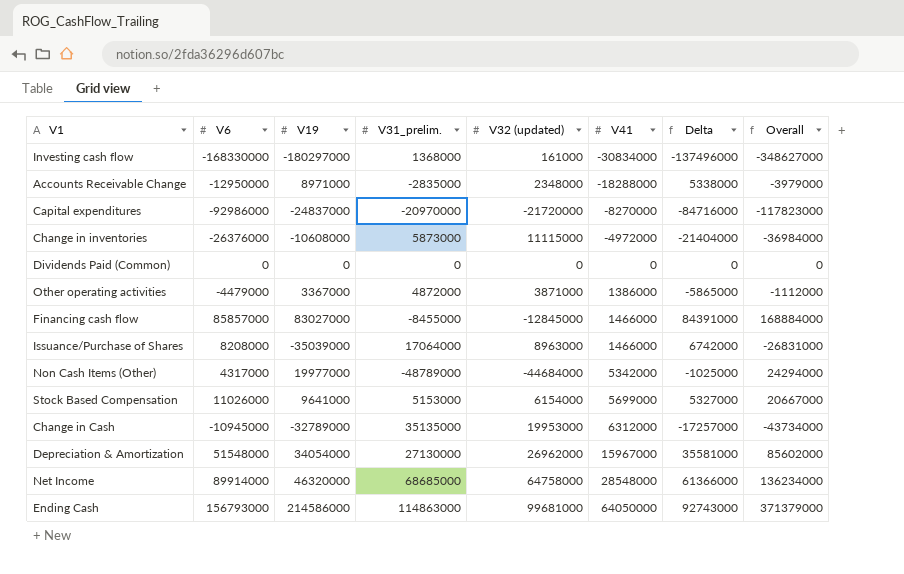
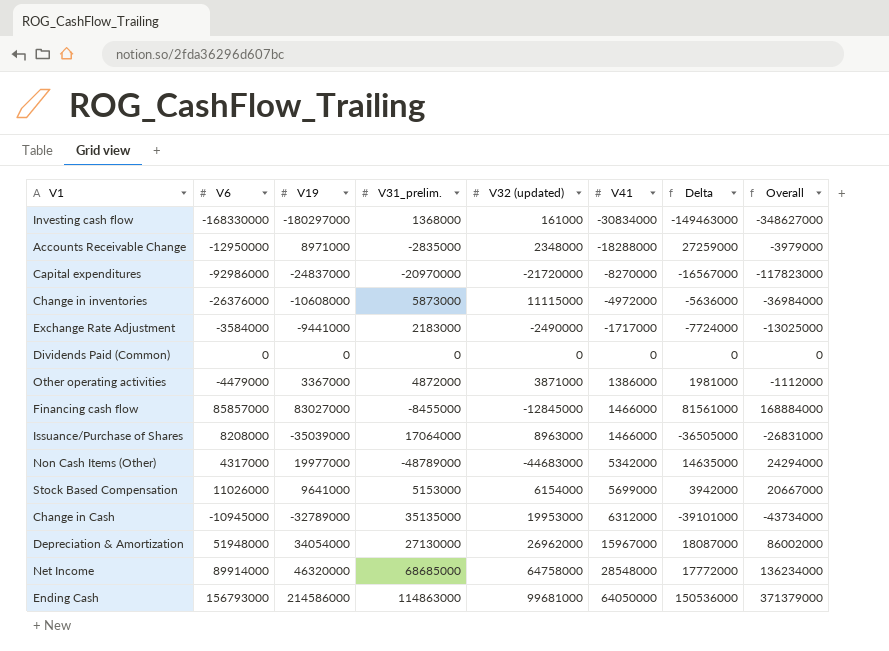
column Delta | formula: [V6] - [V41] -> [V19] - [V41]
row Exchange Rate Adjustment: none -> -3584000 | -9441000 | 2183000 | -2490000 | -1717000 | -7724000 | -13025000
Non Cash Items (Other) | V32 (updated): -44684000 -> -44683000
Depreciation & Amortization | V6: 51548000 -> 51948000
Depreciation & Amortization | Overall: 85602000 -> 86002000

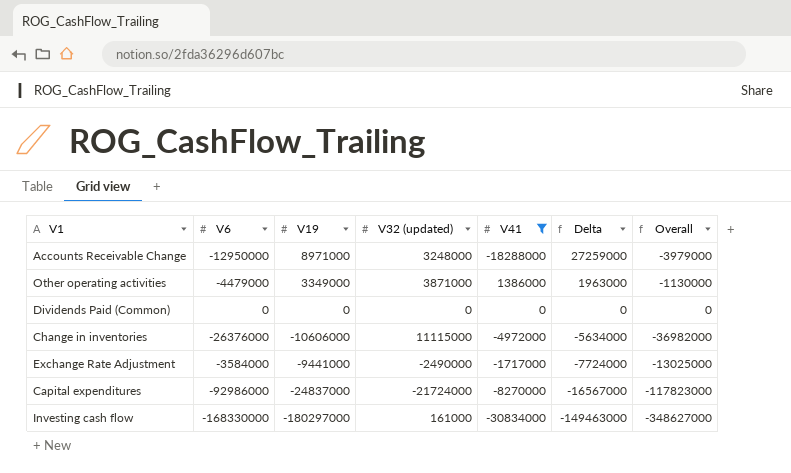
filter: none -> V41 <= 1386000
row order: V41 ascending -> Delta descending
column V31_prelim. | position: 4 -> none
Accounts Receivable Change | V32 (updated): 2348000 -> 3248000
Other operating activities | V19: 3367000 -> 3349000
Other operating activities | Delta: 1981000 -> 1963000
Other operating activities | Overall: -1112000 -> -1130000
Change in inventories | V19: -10608000 -> -10606000
Change in inventories | Delta: -5636000 -> -5634000
Change in inventories | Overall: -36984000 -> -36982000
Capital expenditures | V32 (updated): -21720000 -> -21724000

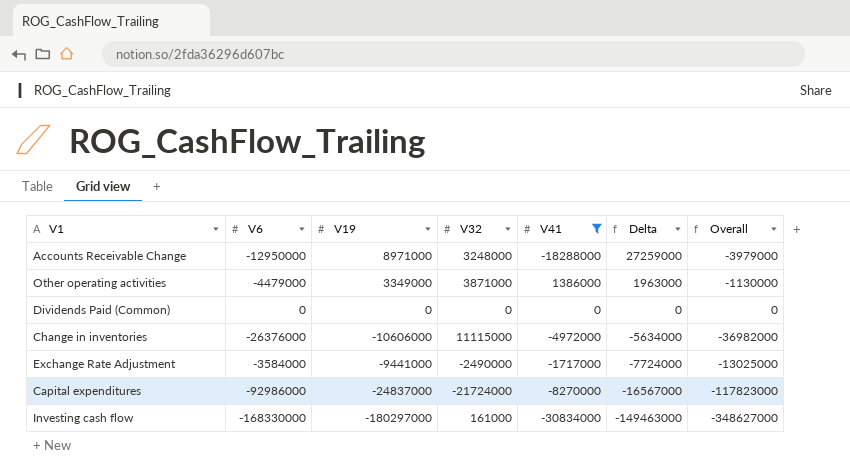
column name: V32 (updated) -> V32

